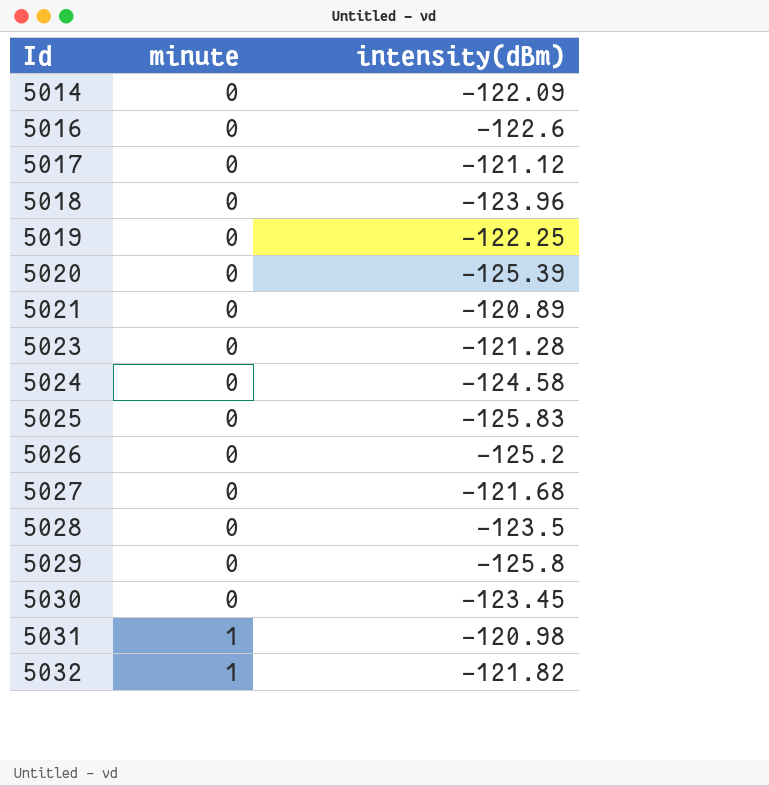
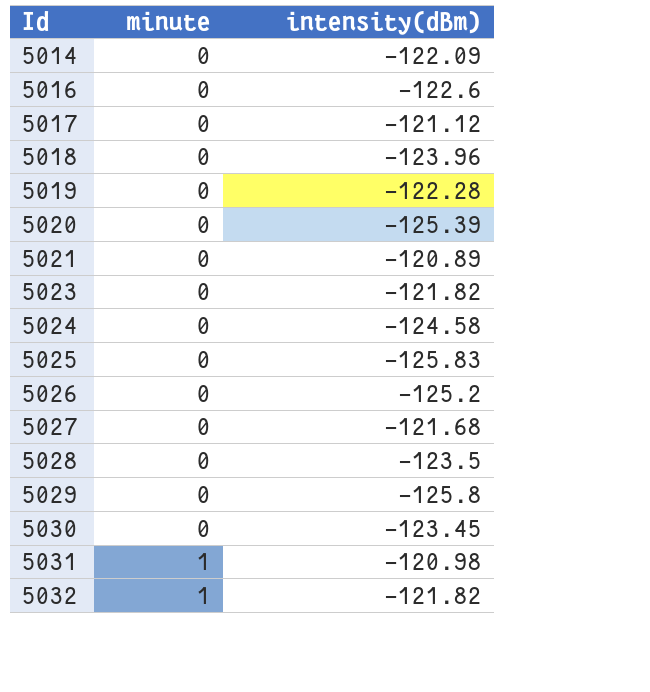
5019 | intensity(dBm): -122.25 -> -122.28
5023 | intensity(dBm): -121.28 -> -121.82

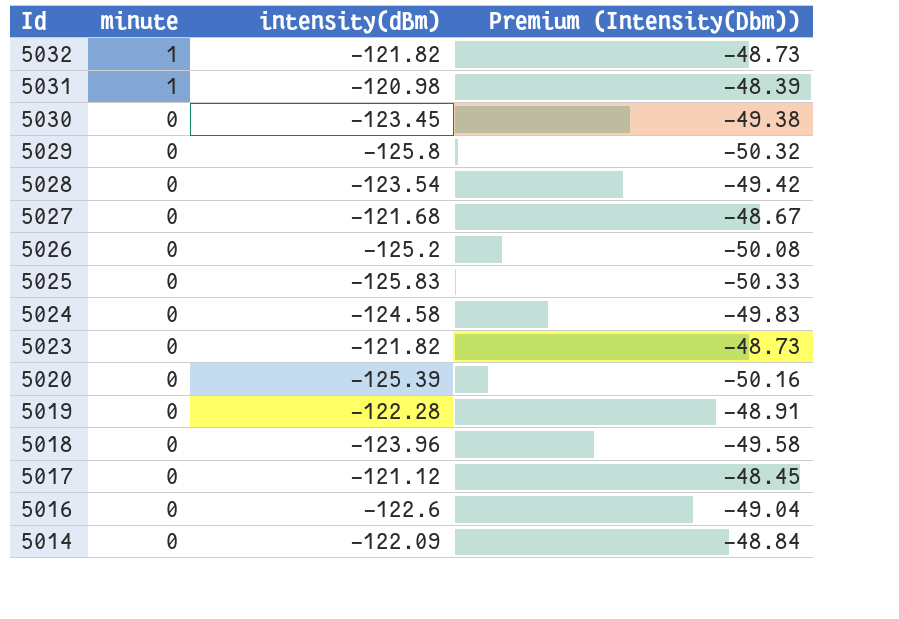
row order: Id ascending -> Id descending
column Premium (Intensity(Dbm)) | formula: none -> [intensity(dBm)] * 0.4
row 5021: 0 | -120.89 -> none
5028 | intensity(dBm): -123.5 -> -123.54

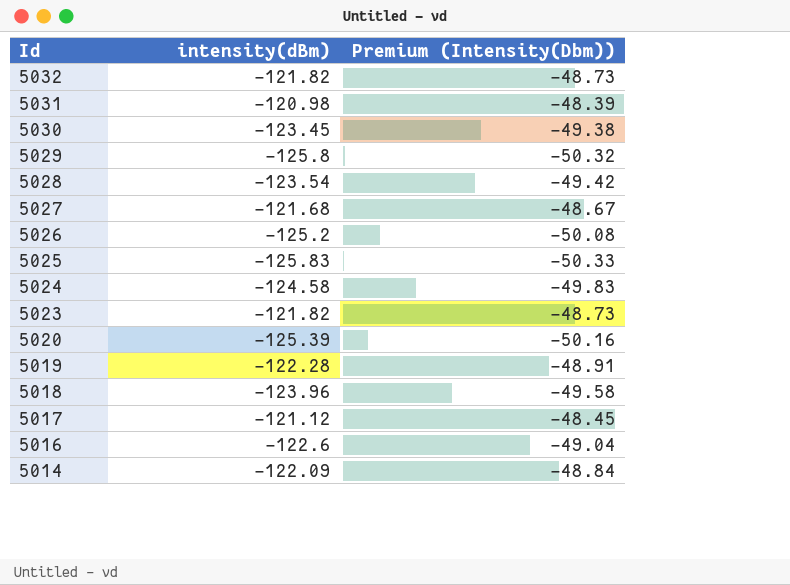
column minute | position: 2 -> none

